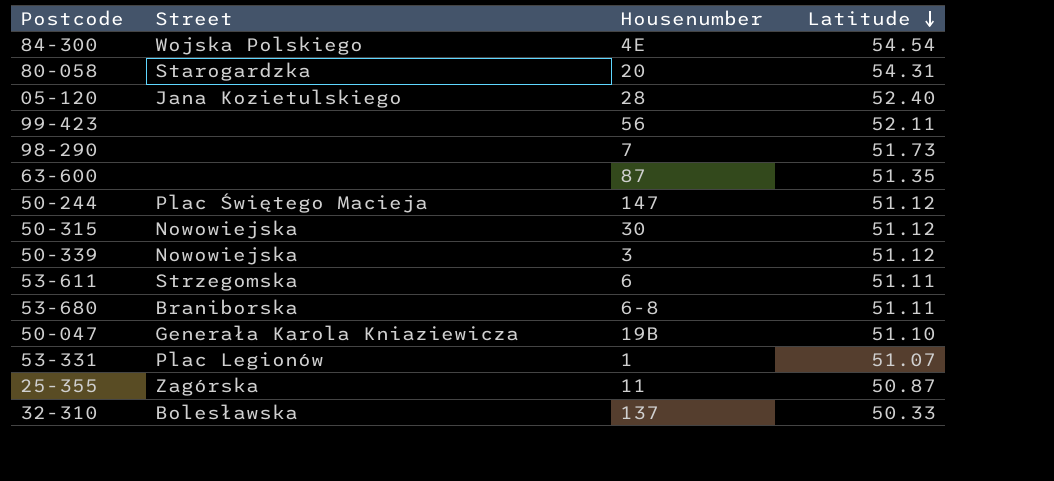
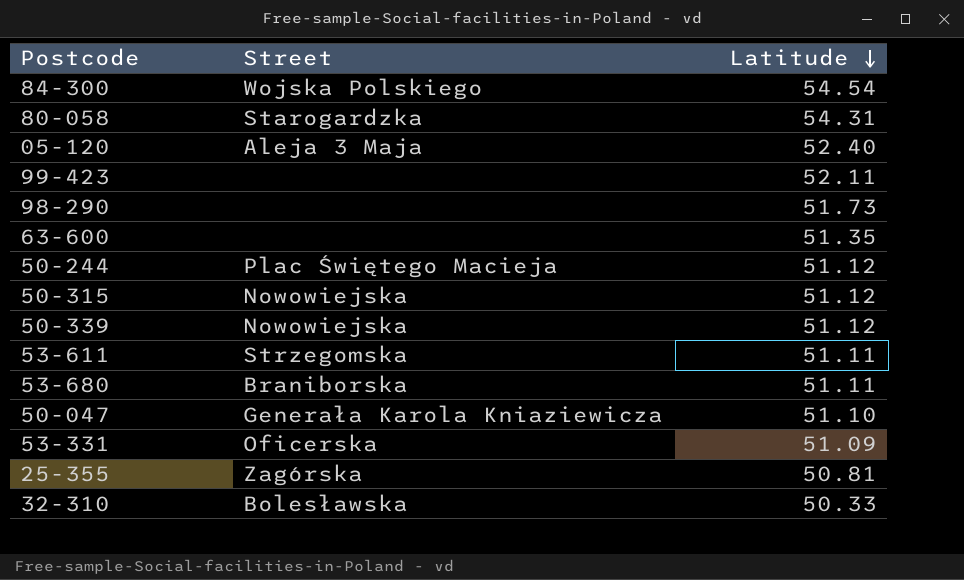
column Housenumber | position: 3 -> none
05-120 | Street: Jana Kozietulskiego -> Aleja 3 Maja
53-331 | Street: Plac Legionów -> Oficerska
53-331 | Latitude: 51.07 -> 51.09
25-355 | Latitude: 50.87 -> 50.81

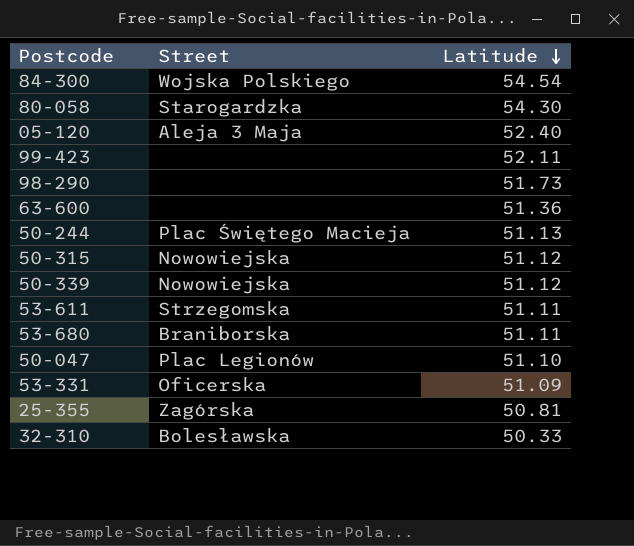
80-058 | Latitude: 54.31 -> 54.30
63-600 | Latitude: 51.35 -> 51.36
50-244 | Latitude: 51.12 -> 51.13
50-047 | Street: Generała Karola Kniaziewicza -> Plac Legionów

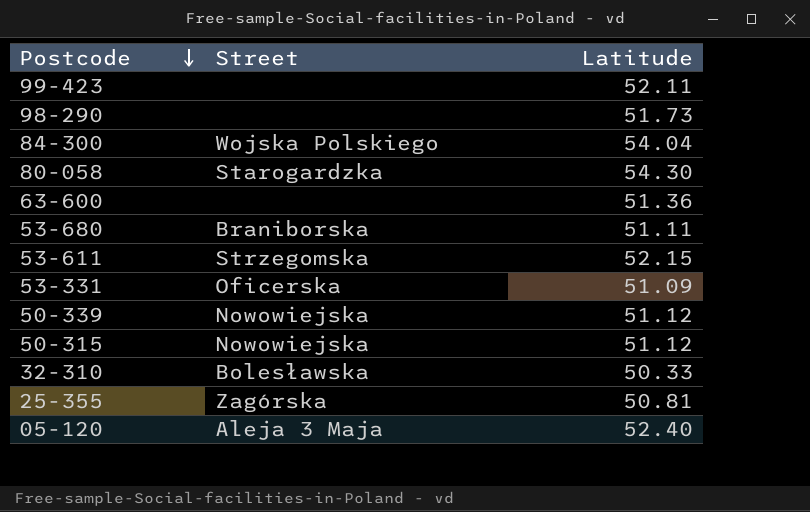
row order: Latitude descending -> Postcode descending
row 50-244: Plac Świętego Macieja | 51.13 -> none
row 50-047: Plac Legionów | 51.10 -> none
84-300 | Latitude: 54.54 -> 54.04
53-611 | Latitude: 51.11 -> 52.15

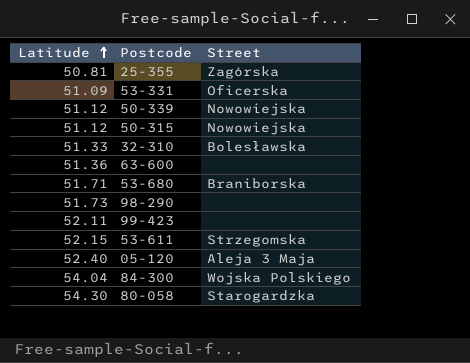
row order: Postcode descending -> Latitude ascending
column Latitude | position: 3 -> 1
32-310 | Latitude: 50.33 -> 51.33
53-680 | Latitude: 51.11 -> 51.71

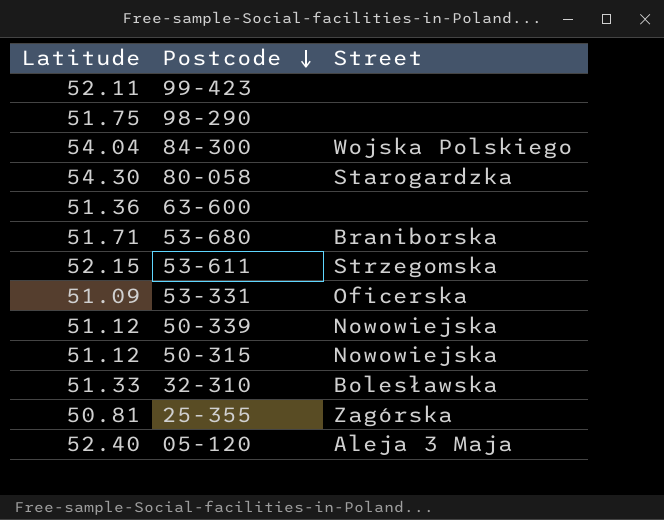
row order: Latitude ascending -> Postcode descending
98-290 | Latitude: 51.73 -> 51.75

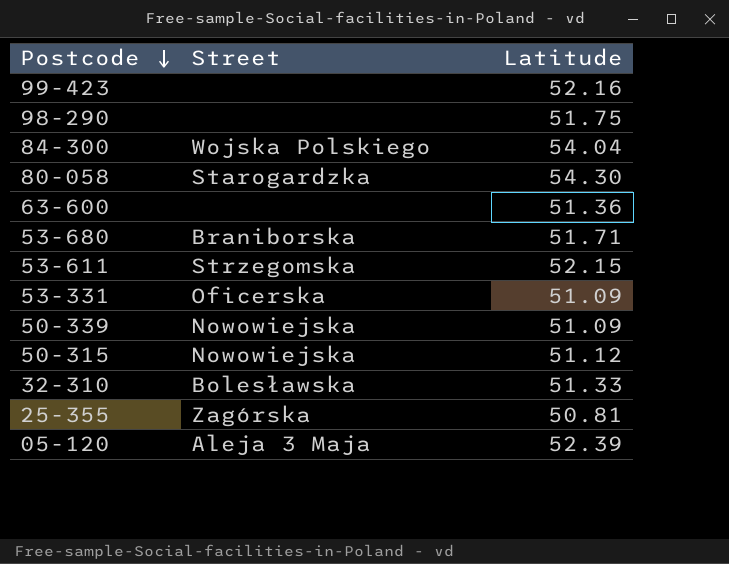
column Latitude | position: 1 -> 3
99-423 | Latitude: 52.11 -> 52.16
50-339 | Latitude: 51.12 -> 51.09
05-120 | Latitude: 52.40 -> 52.39

